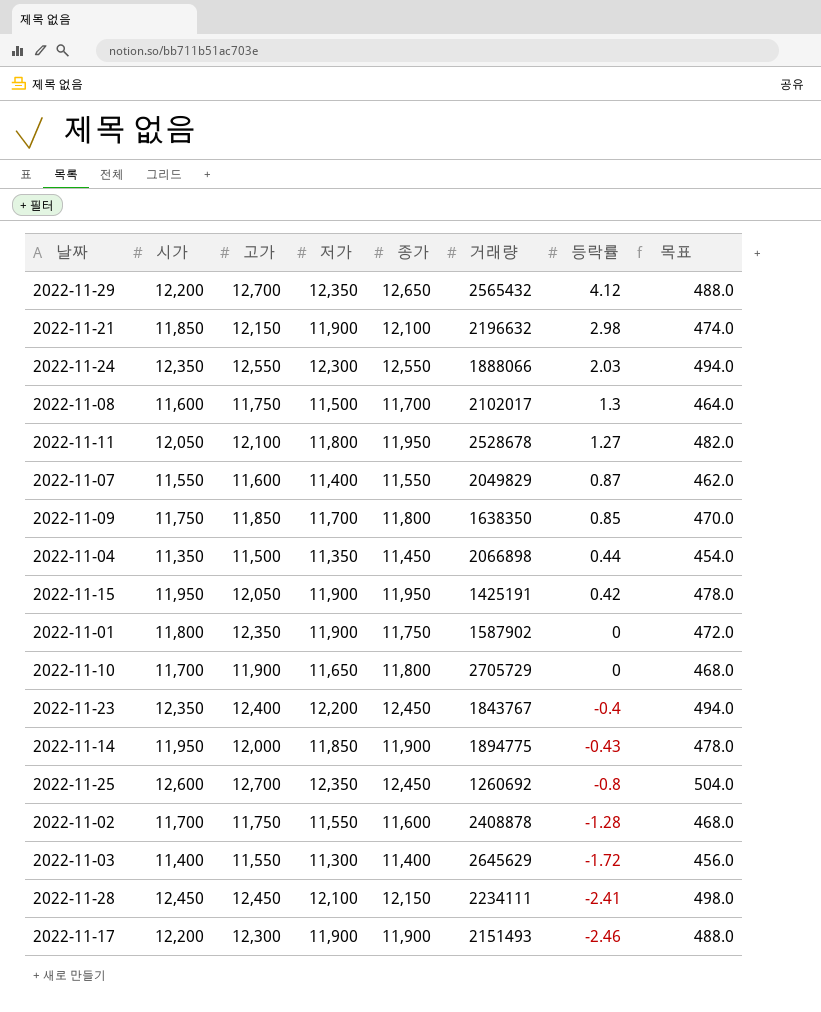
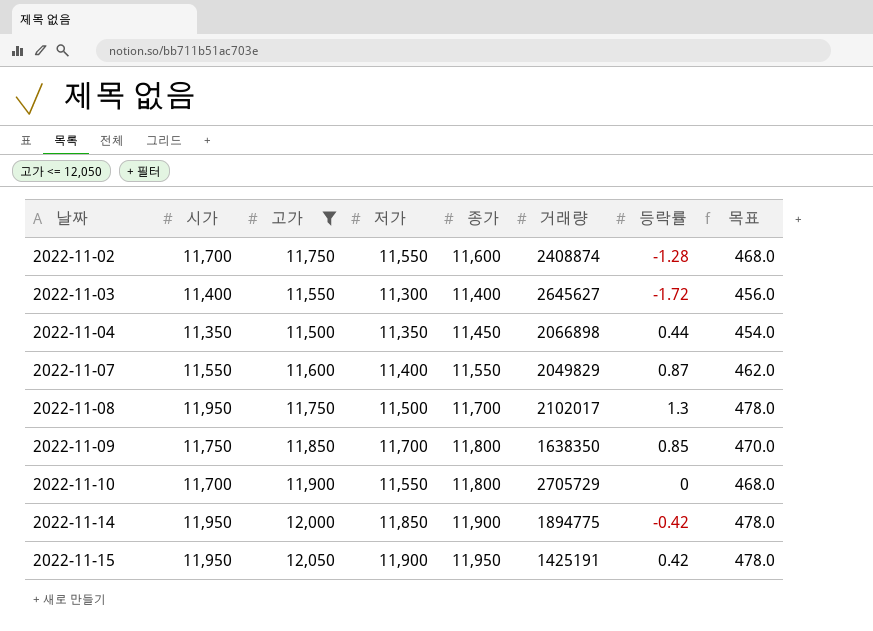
filter: none -> 고가 <= 12,050
row order: 등락률 descending -> 날짜 ascending
2022-11-02 | 거래량: 2408878 -> 2408874
2022-11-03 | 거래량: 2645629 -> 2645627
2022-11-08 | 시가: 11,600 -> 11,950
2022-11-08 | 목표: 464.0 -> 478.0
2022-11-10 | 저가: 11,650 -> 11,550
2022-11-14 | 등락률: -0.43 -> -0.42

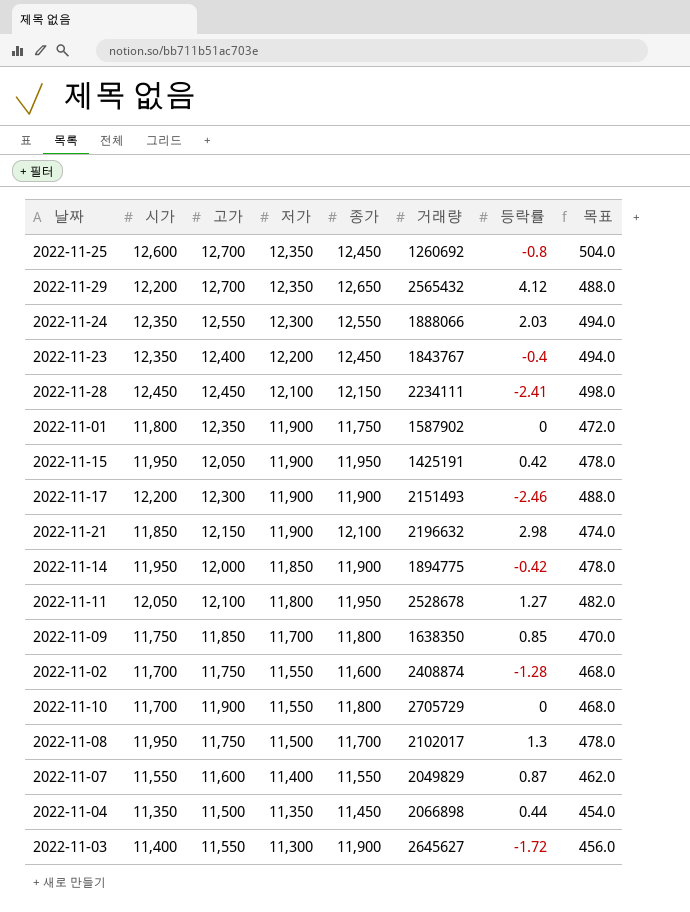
filter: 고가 <= 12,050 -> none
row order: 날짜 ascending -> 저가 descending
2022-11-03 | 종가: 11,400 -> 11,900

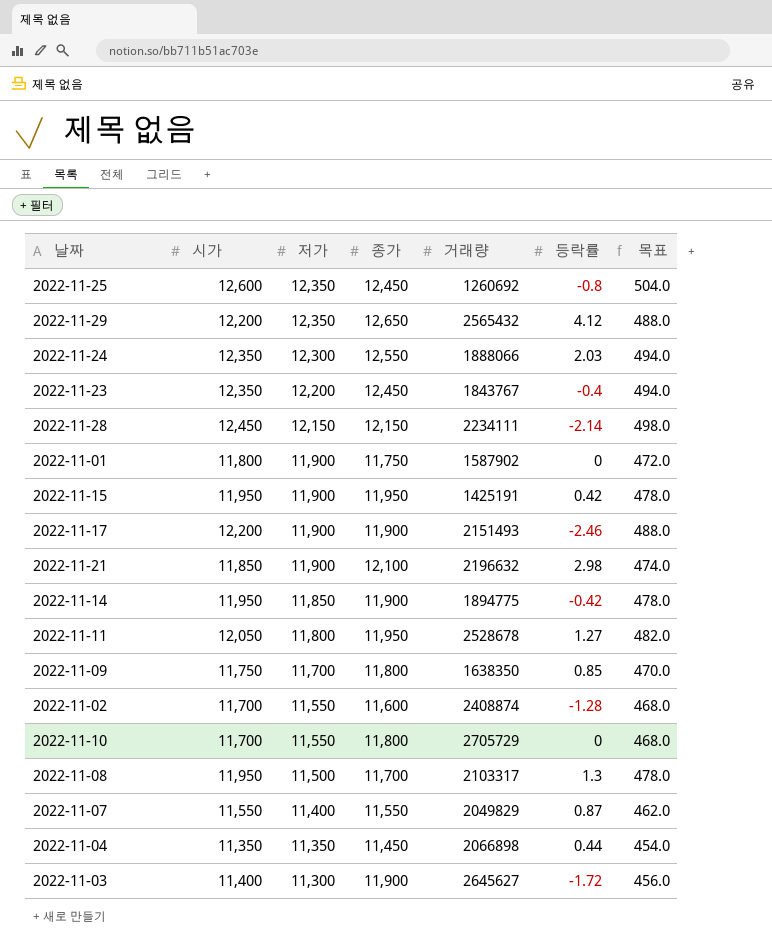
column 고가 | position: 3 -> none
2022-11-28 | 저가: 12,100 -> 12,150
2022-11-28 | 등락률: -2.41 -> -2.14
2022-11-08 | 거래량: 2102017 -> 2103317

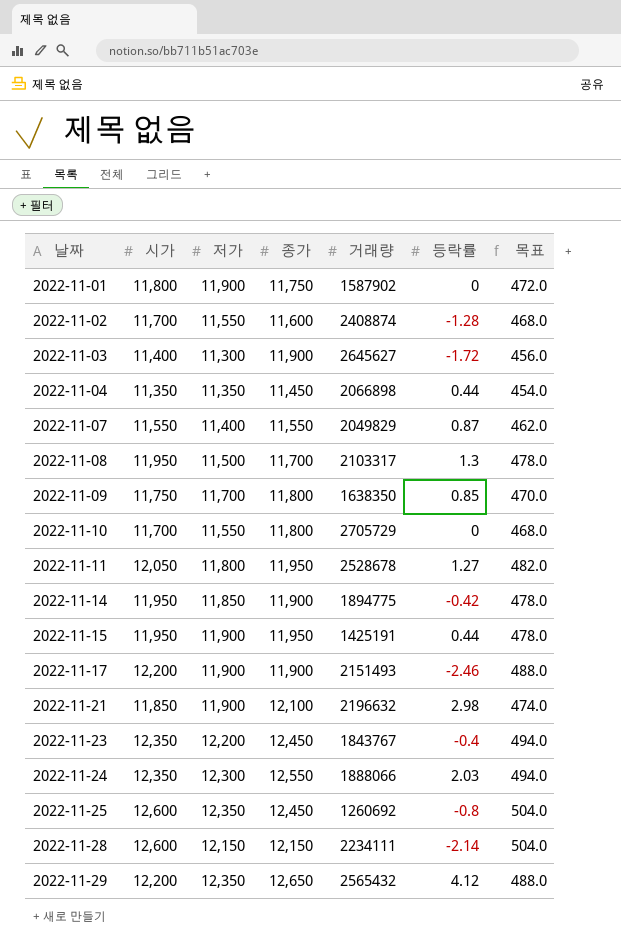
row order: 저가 descending -> 날짜 ascending
2022-11-15 | 등락률: 0.42 -> 0.44
2022-11-28 | 시가: 12,450 -> 12,600
2022-11-28 | 목표: 498.0 -> 504.0

